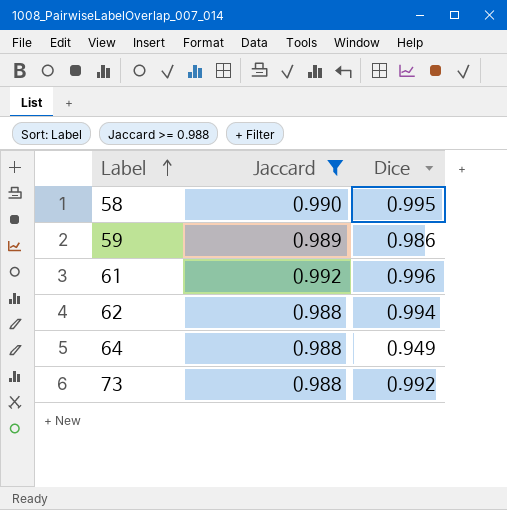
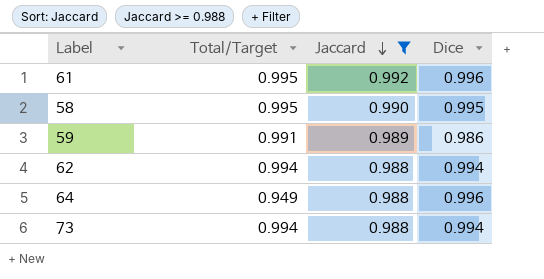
row order: Label ascending -> Jaccard descending
column Total/Target | position: none -> 2
64 | Dice: 0.949 -> 0.996
73 | Dice: 0.992 -> 0.994

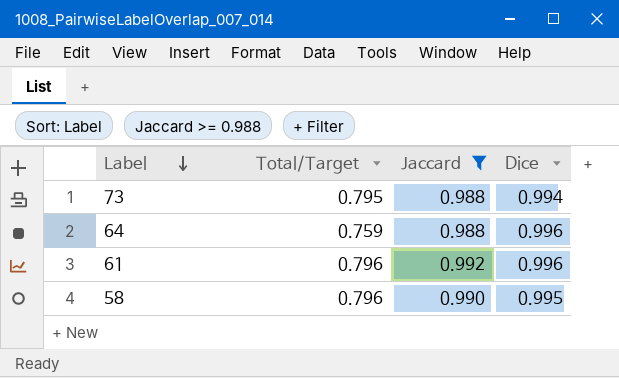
row order: Jaccard descending -> Label descending
row 59: 0.991 | 0.989 | 0.986 -> none
row 62: 0.994 | 0.988 | 0.994 -> none
73 | Total/Target: 0.994 -> 0.795
64 | Total/Target: 0.949 -> 0.759
61 | Total/Target: 0.995 -> 0.796
58 | Total/Target: 0.995 -> 0.796

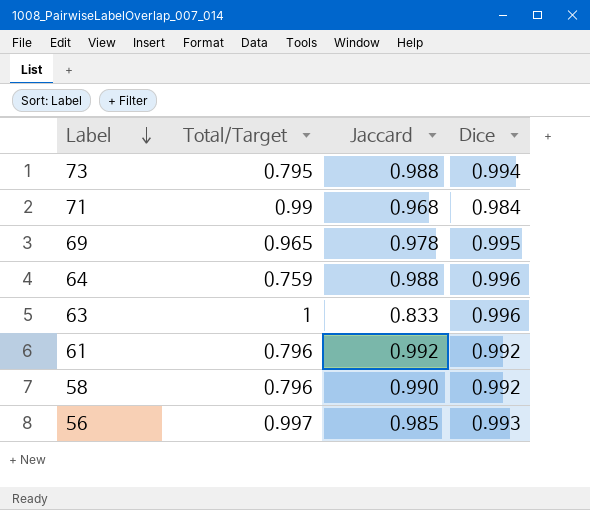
filter: Jaccard >= 0.988 -> none
61 | Dice: 0.996 -> 0.992
58 | Dice: 0.995 -> 0.992

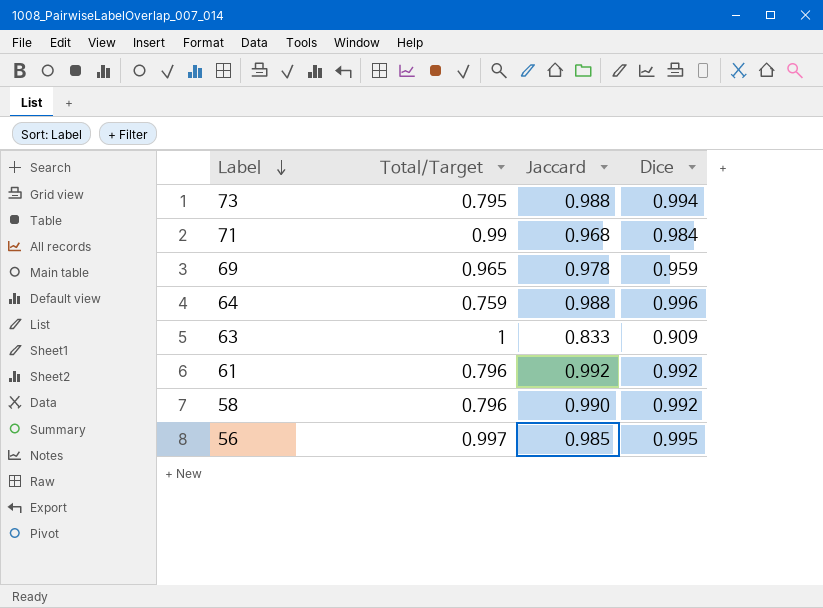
69 | Dice: 0.995 -> 0.959
63 | Dice: 0.996 -> 0.909
56 | Dice: 0.993 -> 0.995

